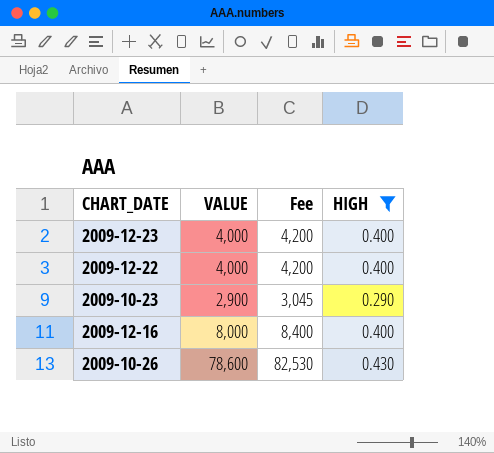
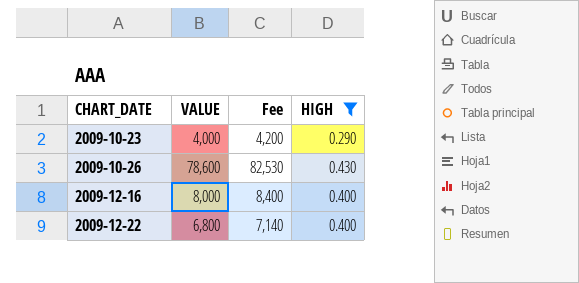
row order: none -> CHART_DATE ascending
row 2009-12-23: 4,000 | 4,200 | 0.400 -> none
2009-10-23 | VALUE: 2,900 -> 4,000
2009-10-23 | Fee: 3,045 -> 4,200
2009-12-22 | VALUE: 4,000 -> 6,800
2009-12-22 | Fee: 4,200 -> 7,140

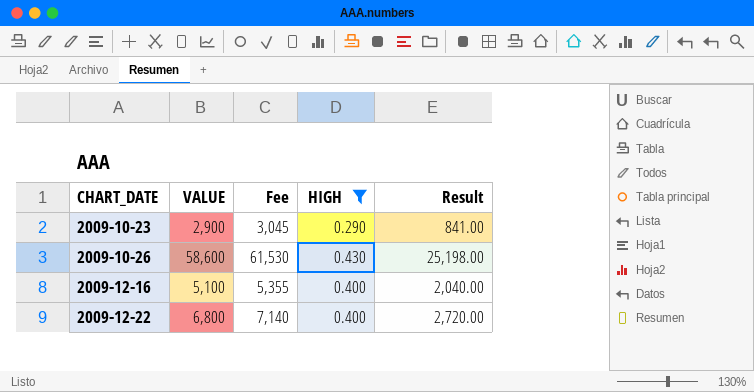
column Result | formula: none -> [VALUE] * [HIGH]
2009-10-23 | VALUE: 4,000 -> 2,900
2009-10-23 | Fee: 4,200 -> 3,045
2009-10-26 | VALUE: 78,600 -> 58,600
2009-10-26 | Fee: 82,530 -> 61,530
2009-12-16 | VALUE: 8,000 -> 5,100
2009-12-16 | Fee: 8,400 -> 5,355

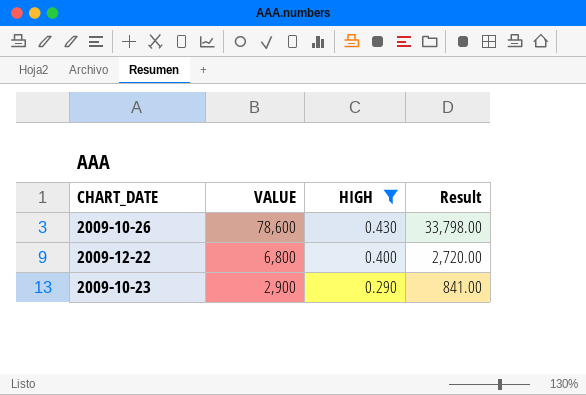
row order: CHART_DATE ascending -> VALUE descending
column Fee | formula: [VALUE] * 1.05 -> none
row 2009-12-16: 5,100 | 5,355 | 0.400 | 2,040.00 -> none
2009-10-26 | VALUE: 58,600 -> 78,600
2009-10-26 | Result: 25,198.00 -> 33,798.00

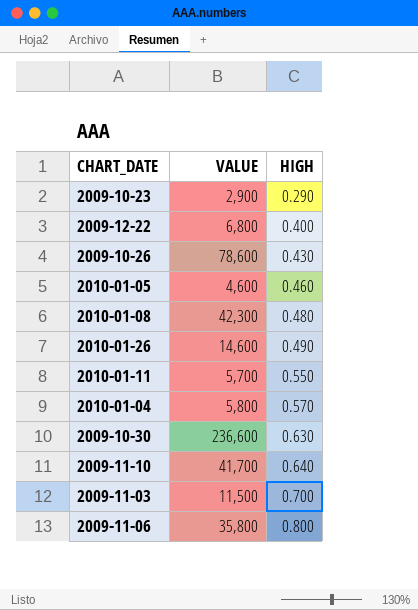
filter: HIGH <= 0.430 -> none
row order: VALUE descending -> HIGH ascending
column Result | formula: [VALUE] * [HIGH] -> none

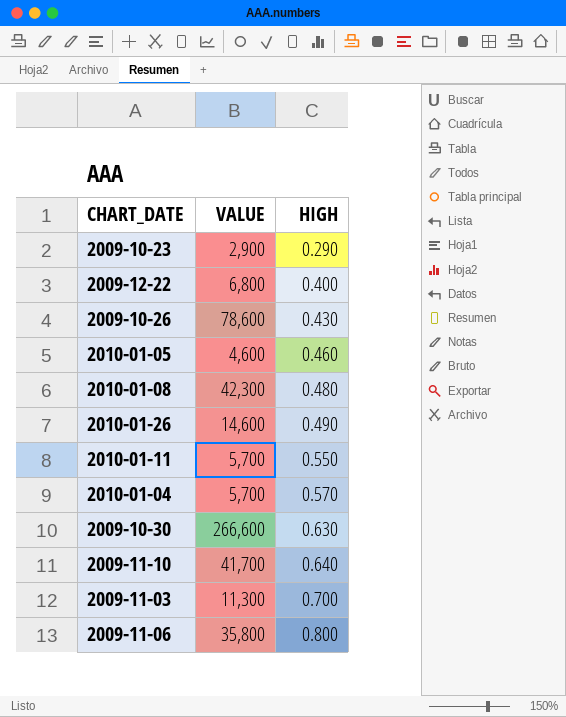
2010-01-04 | VALUE: 5,800 -> 5,700
2009-10-30 | VALUE: 236,600 -> 266,600
2009-11-03 | VALUE: 11,500 -> 11,300

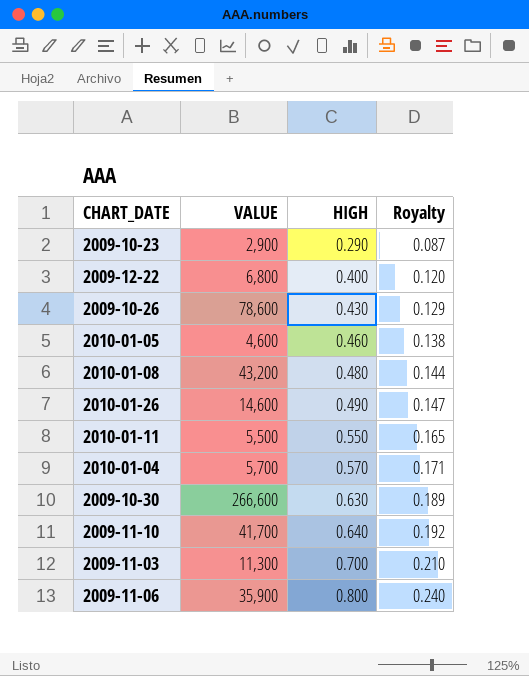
column Royalty | formula: none -> [HIGH] * 0.3
2010-01-08 | VALUE: 42,300 -> 43,200
2010-01-11 | VALUE: 5,700 -> 5,500
2009-11-06 | VALUE: 35,800 -> 35,900

